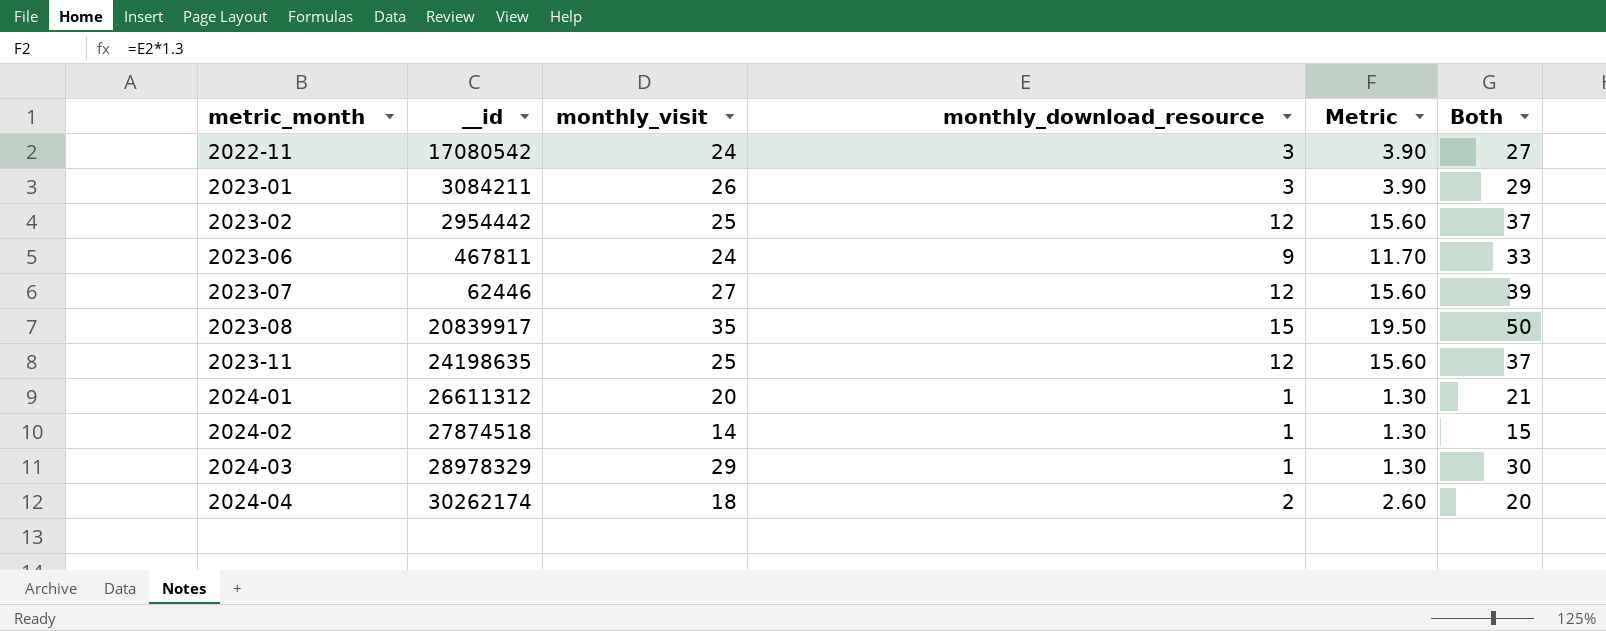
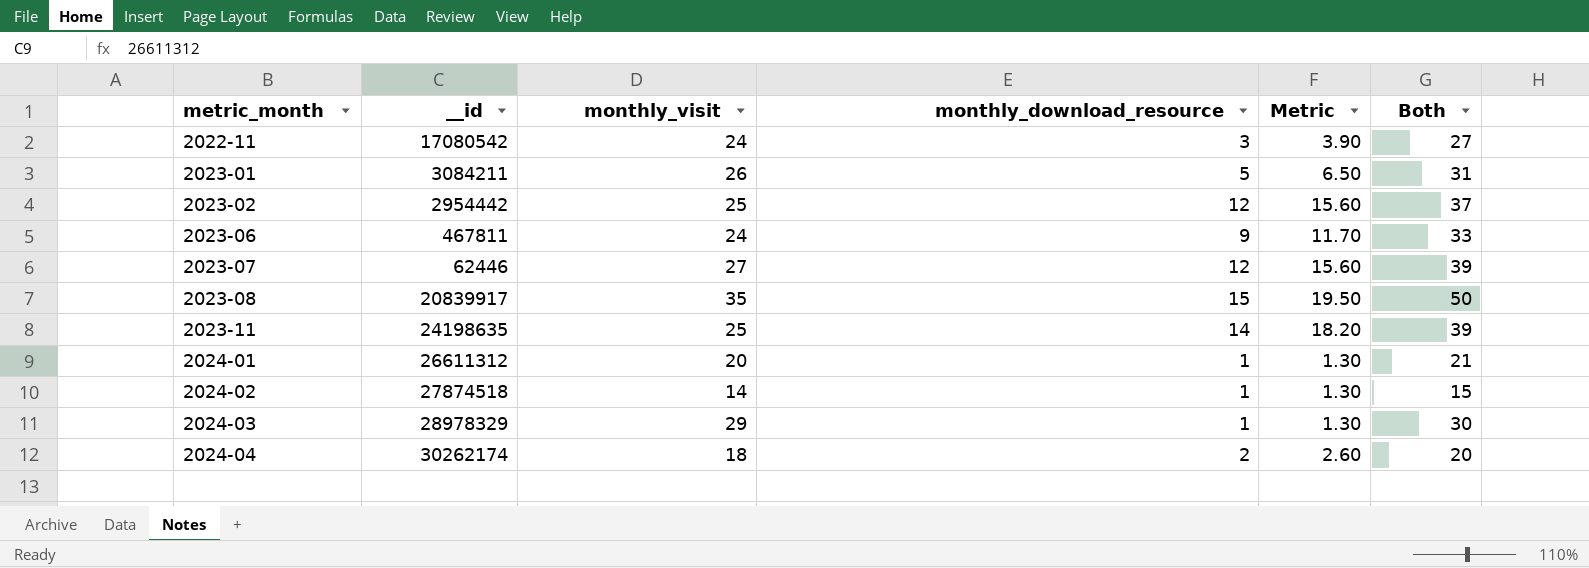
2023-01 | monthly_download_resource: 3 -> 5
2023-01 | Metric: 3.90 -> 6.50
2023-01 | Both: 29 -> 31
2023-11 | monthly_download_resource: 12 -> 14
2023-11 | Metric: 15.60 -> 18.20
2023-11 | Both: 37 -> 39

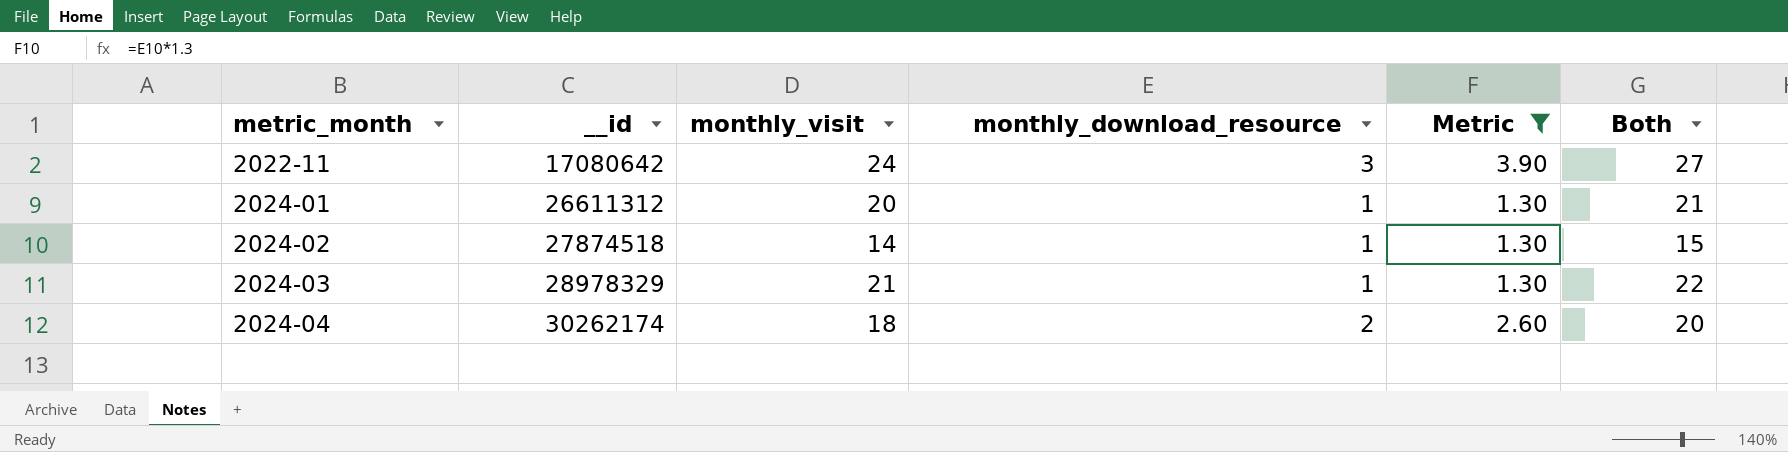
filter: none -> Metric <= 3.90
2022-11 | __id: 17080542 -> 17080642
2024-03 | monthly_visit: 29 -> 21
2024-03 | Both: 30 -> 22

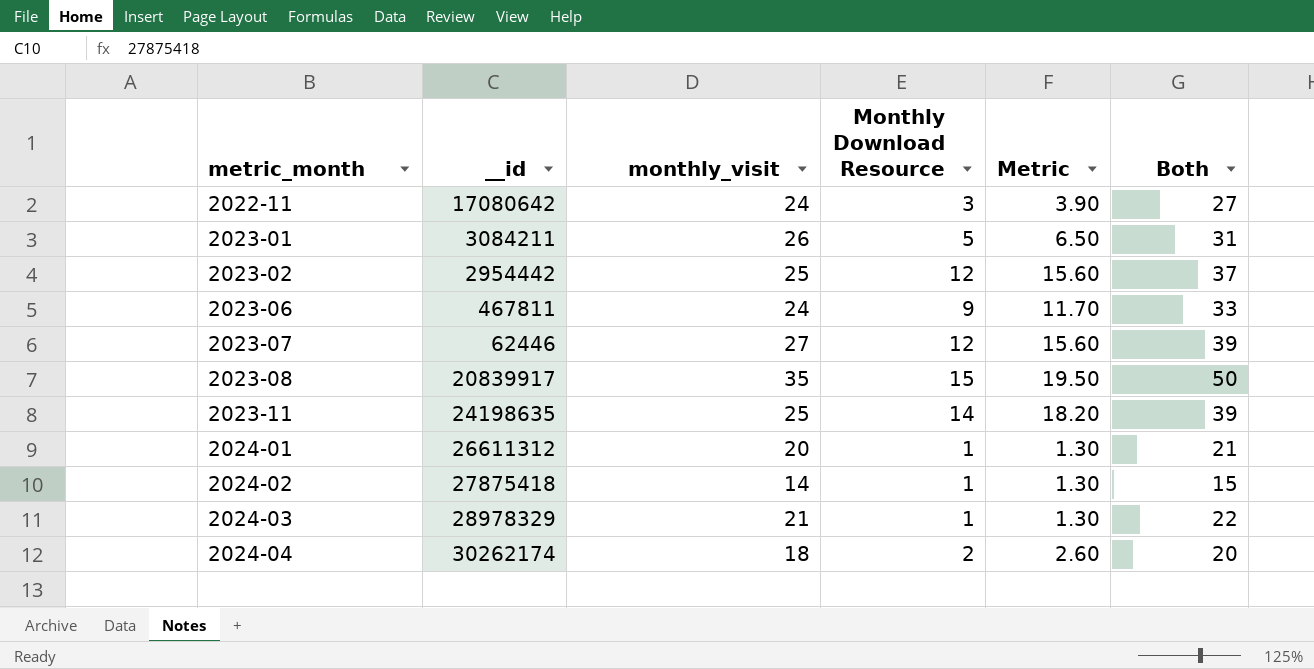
filter: Metric <= 3.90 -> none
column name: monthly_download_resource -> Monthly Download Resource
2024-02 | __id: 27874518 -> 27875418

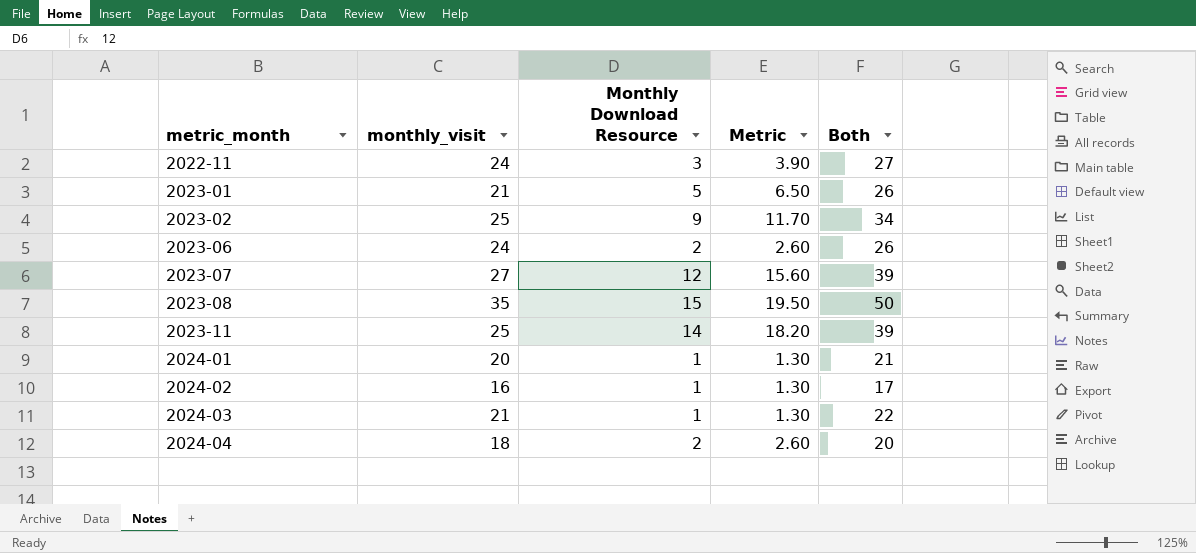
column __id | position: 2 -> none
2023-01 | monthly_visit: 26 -> 21
2023-01 | Both: 31 -> 26
2023-02 | Monthly Download Resource: 12 -> 9
2023-02 | Metric: 15.60 -> 11.70
2023-02 | Both: 37 -> 34
2023-06 | Monthly Download Resource: 9 -> 2
2023-06 | Metric: 11.70 -> 2.60
2023-06 | Both: 33 -> 26
2024-02 | monthly_visit: 14 -> 16
2024-02 | Both: 15 -> 17

